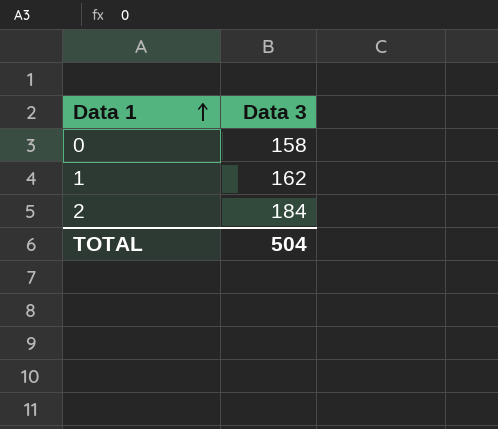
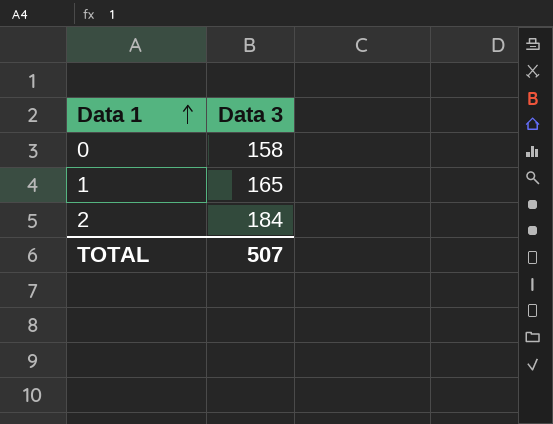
1 | Data 3: 162 -> 165
TOTAL | Data 3: 504 -> 507

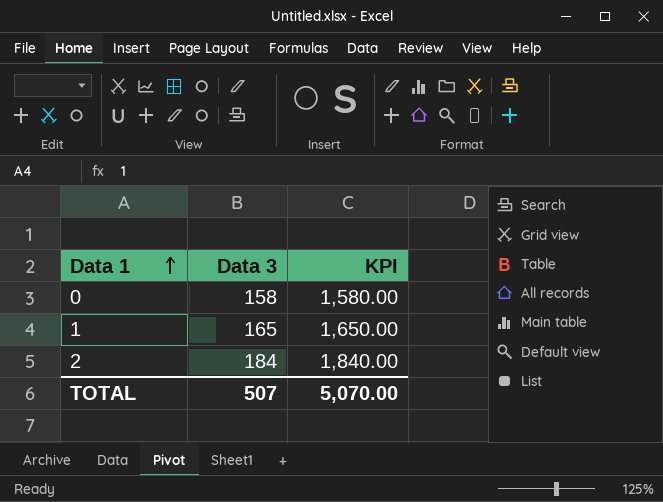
column KPI | formula: none -> [Data 3] * 10

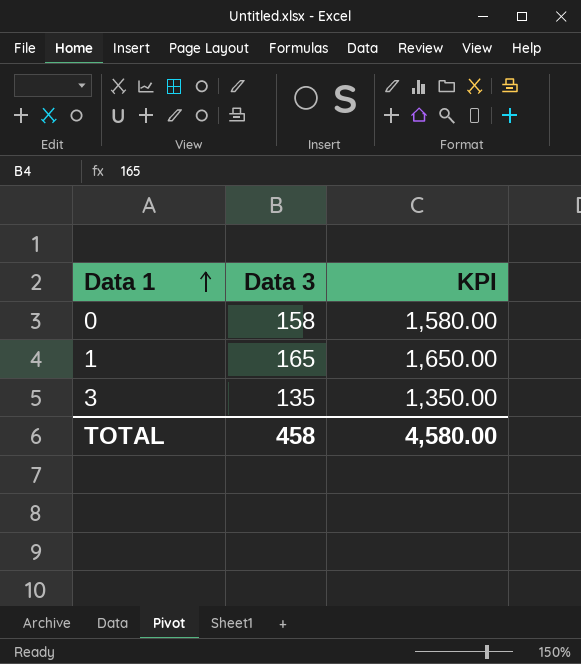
row 2: 184 | 1,840.00 -> none
row 3: none -> 135 | 1,350.00
TOTAL | Data 3: 507 -> 458
TOTAL | KPI: 5,070.00 -> 4,580.00

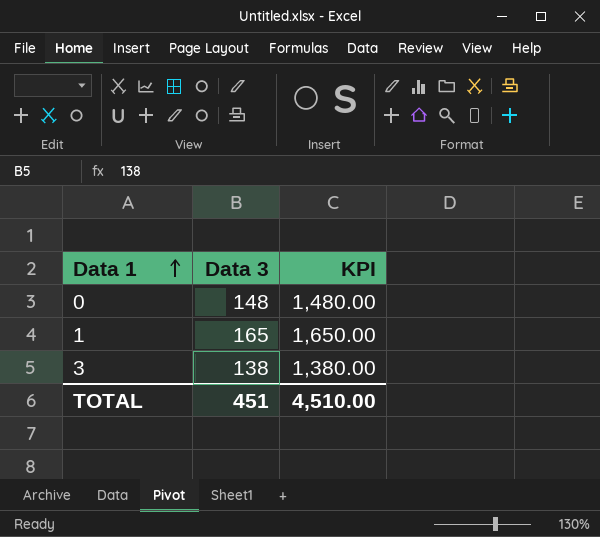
0 | Data 3: 158 -> 148
0 | KPI: 1,580.00 -> 1,480.00
3 | Data 3: 135 -> 138
3 | KPI: 1,350.00 -> 1,380.00
TOTAL | Data 3: 458 -> 451
TOTAL | KPI: 4,580.00 -> 4,510.00

